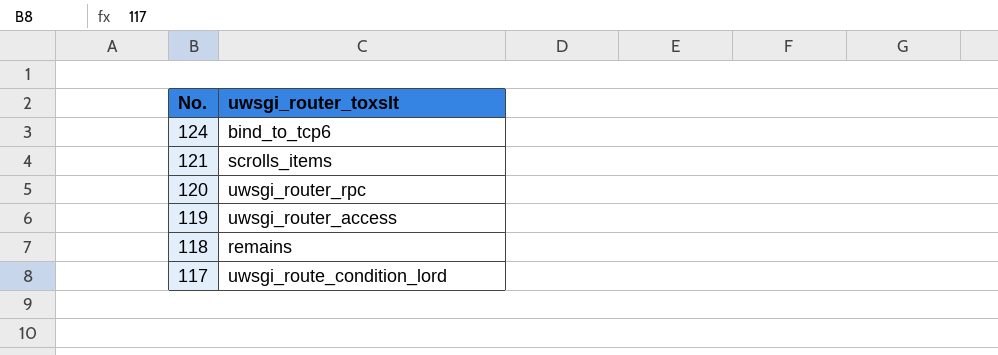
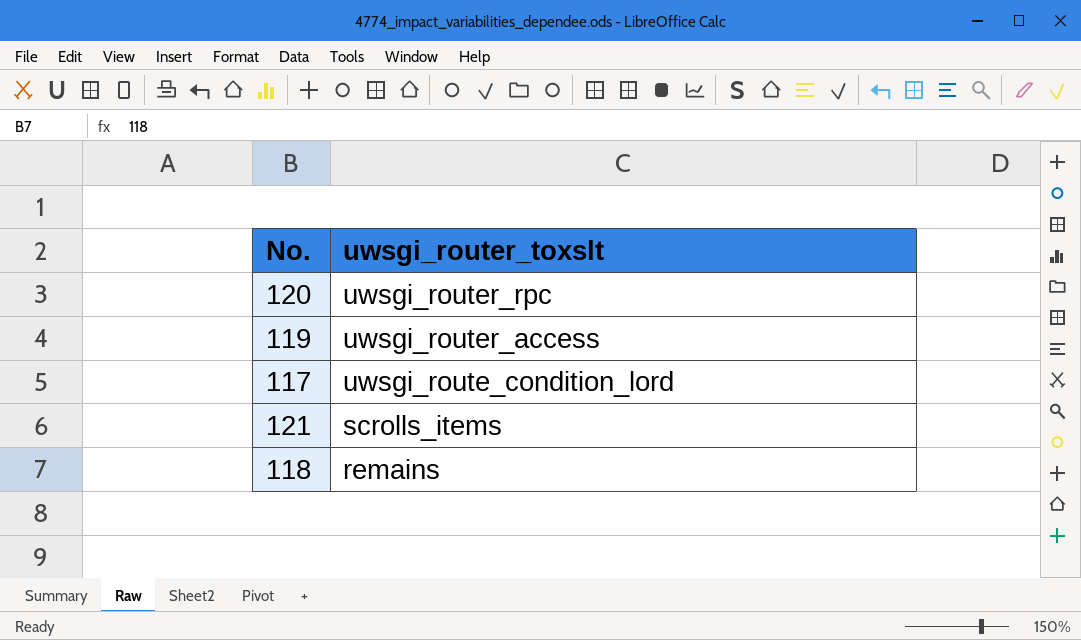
row order: No. descending -> uwsgi_router_toxslt descending
row 124: bind_to_tcp6 -> none

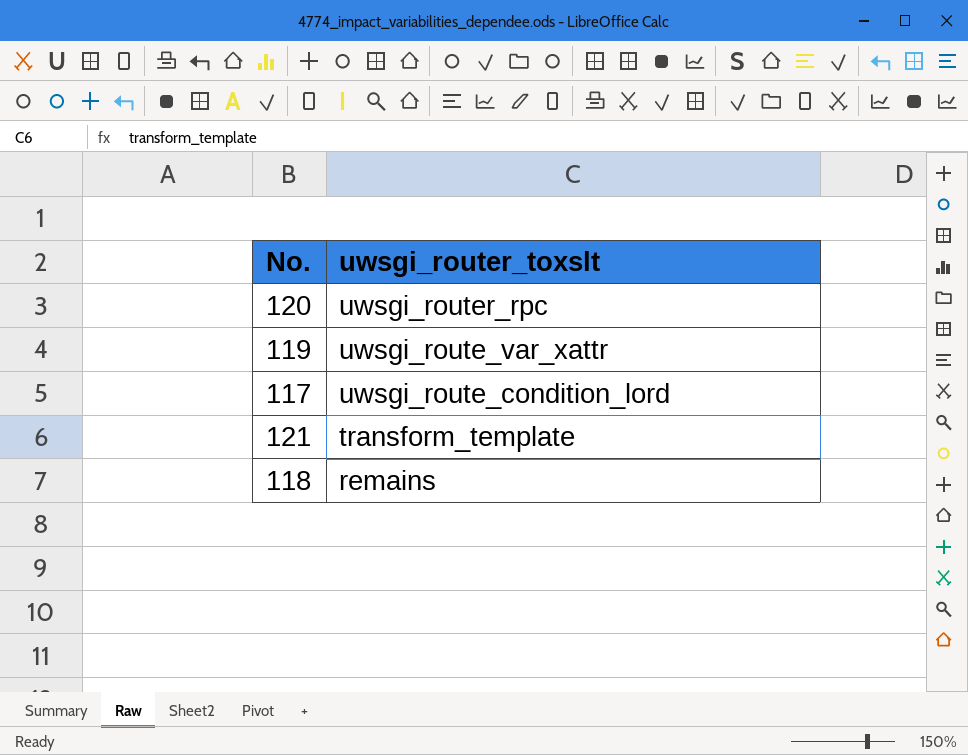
119 | uwsgi_router_toxslt: uwsgi_router_access -> uwsgi_route_var_xattr
121 | uwsgi_router_toxslt: scrolls_items -> transform_template

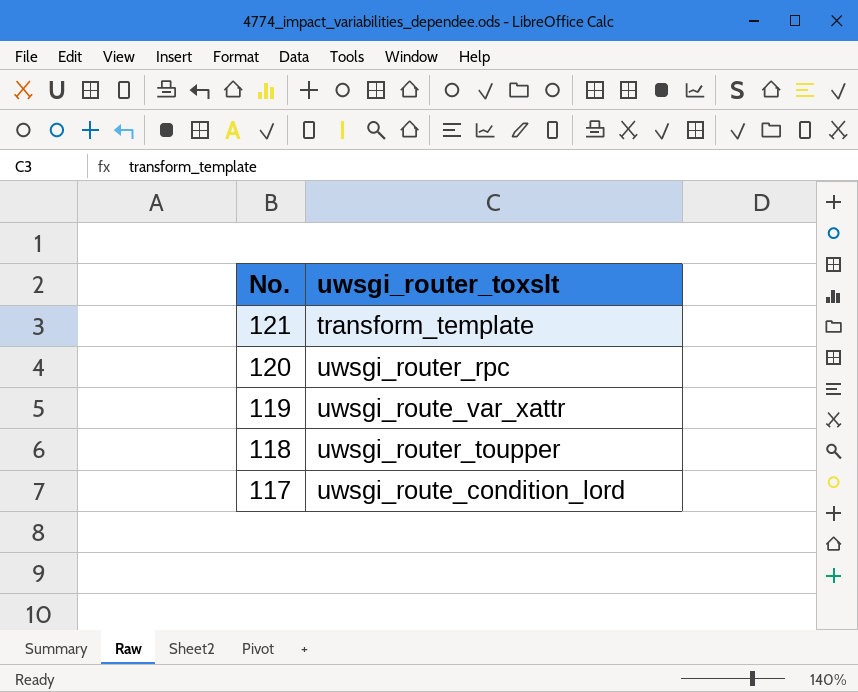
row order: uwsgi_router_toxslt descending -> No. descending
118 | uwsgi_router_toxslt: remains -> uwsgi_router_toupper

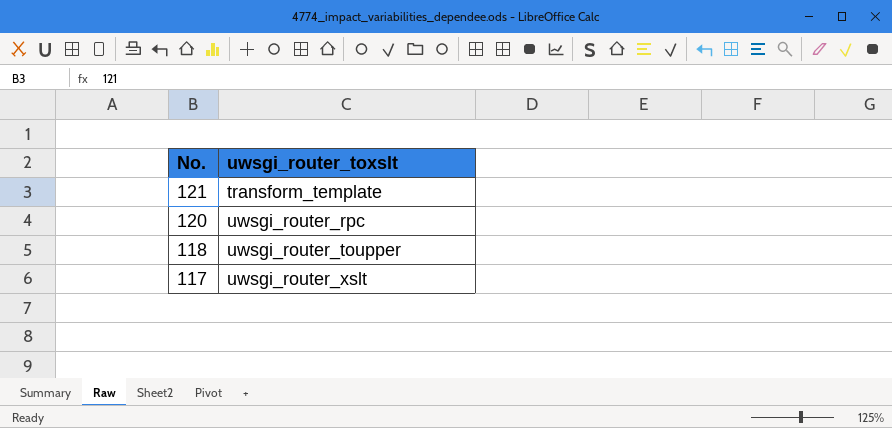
row 119: uwsgi_route_var_xattr -> none
117 | uwsgi_router_toxslt: uwsgi_route_condition_lord -> uwsgi_router_xslt

